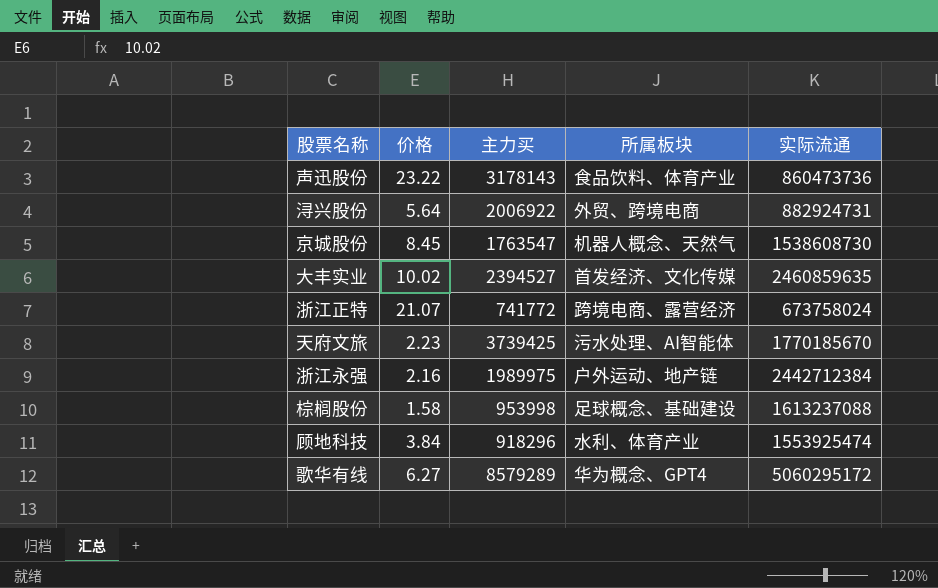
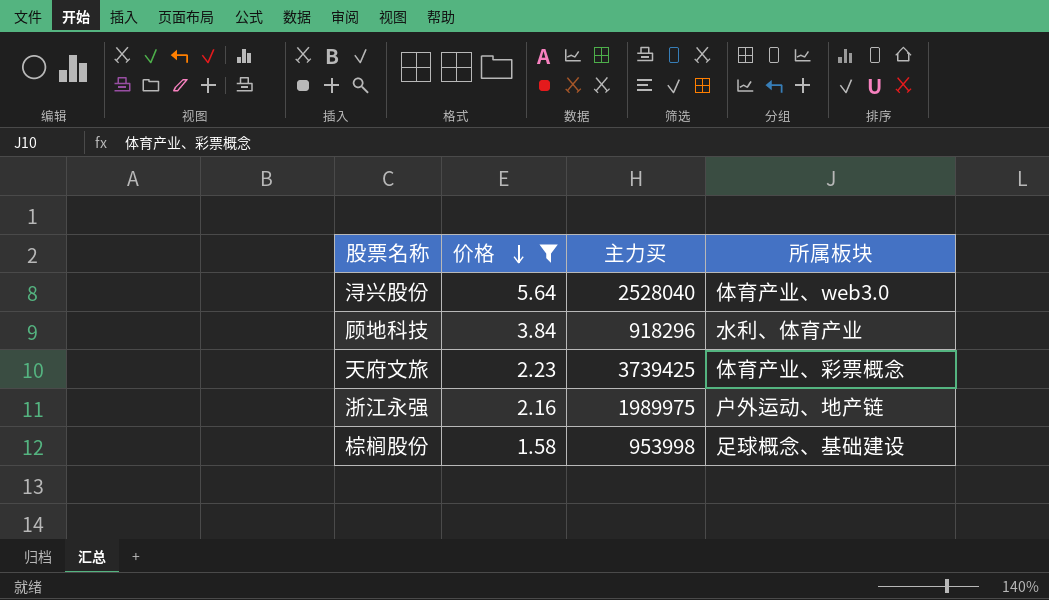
filter: none -> 价格 <= 5.64
row order: none -> 价格 descending
column 实际流通 | position: 5 -> none
浔兴股份 | 主力买: 2006922 -> 2528040
浔兴股份 | 所属板块: 外贸、跨境电商 -> 体育产业、web3.0
天府文旅 | 所属板块: 污水处理、AI智能体 -> 体育产业、彩票概念

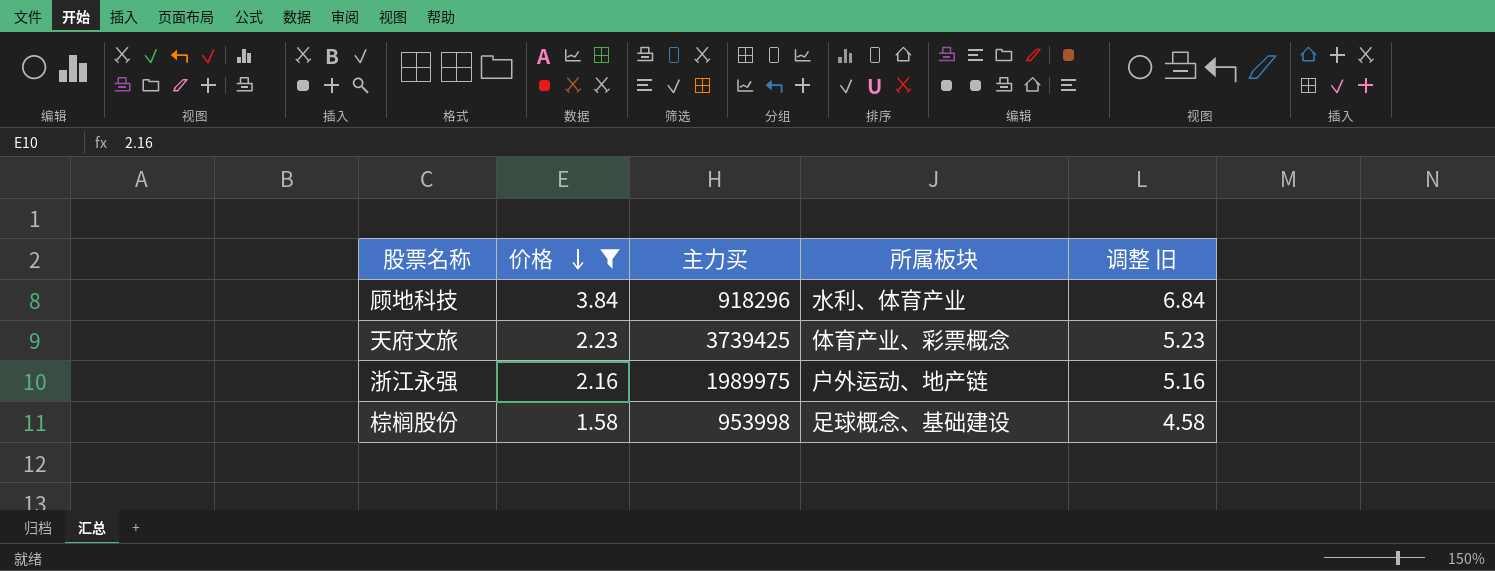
column 调整 旧 | formula: none -> [价格] + 3
row 浔兴股份: 5.64 | 2528040 | 体育产业、web3.0 -> none

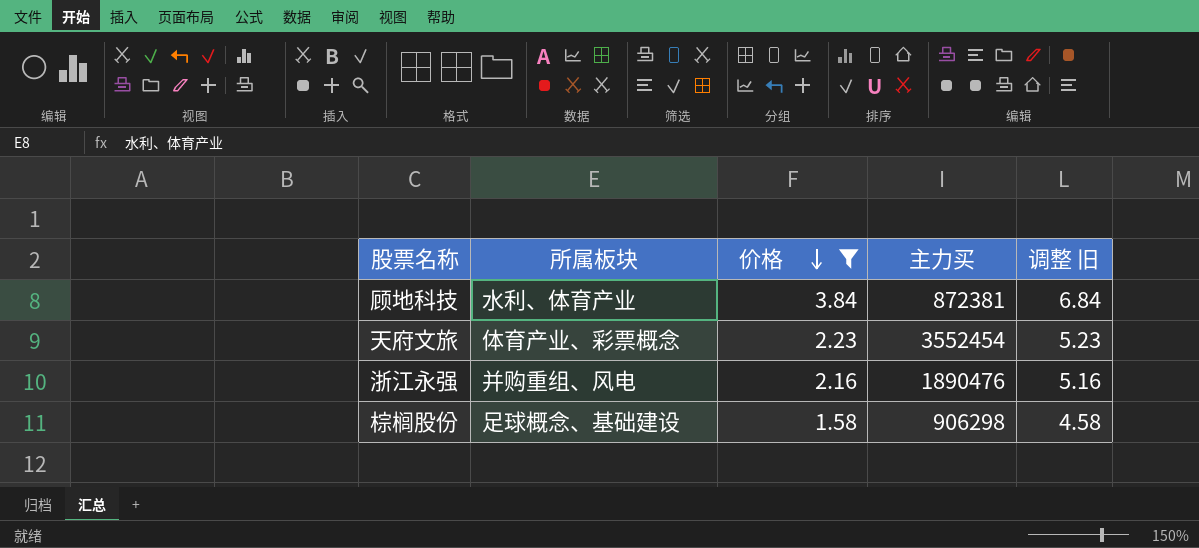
column 所属板块 | position: 4 -> 2
顾地科技 | 主力买: 918296 -> 872381
天府文旅 | 主力买: 3739425 -> 3552454
浙江永强 | 所属板块: 户外运动、地产链 -> 并购重组、风电
浙江永强 | 主力买: 1989975 -> 1890476
棕榈股份 | 主力买: 953998 -> 906298

